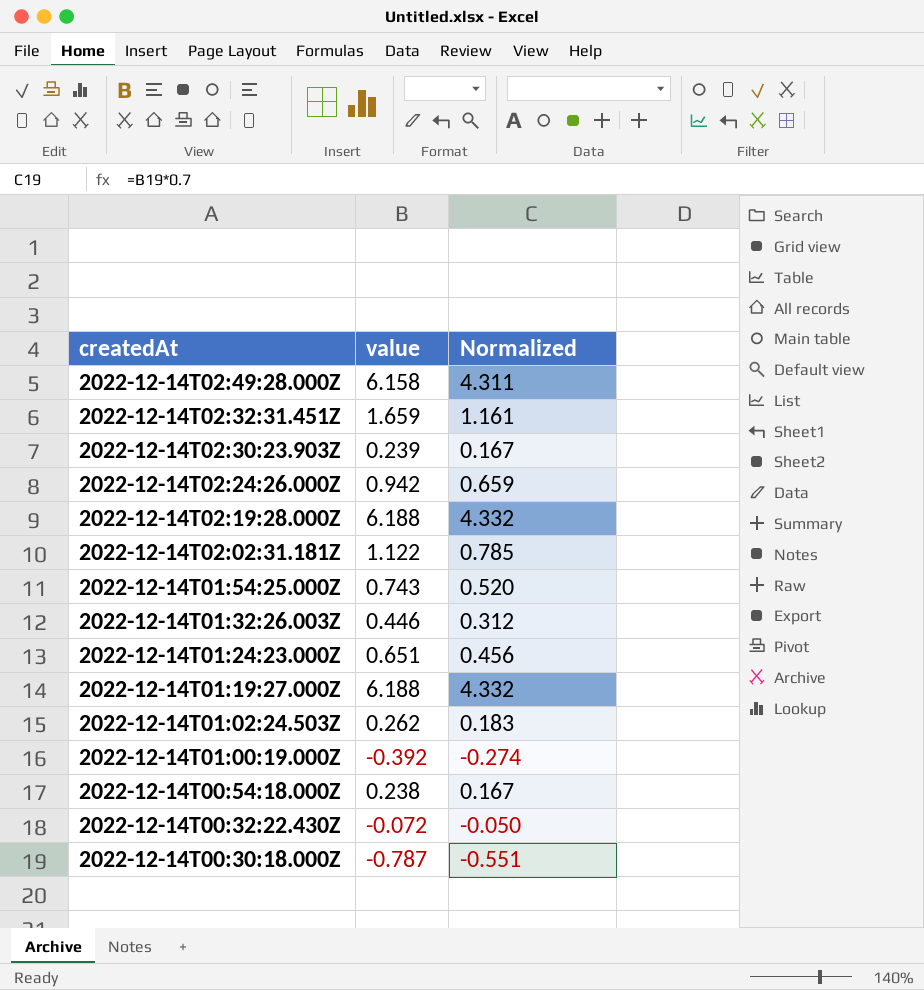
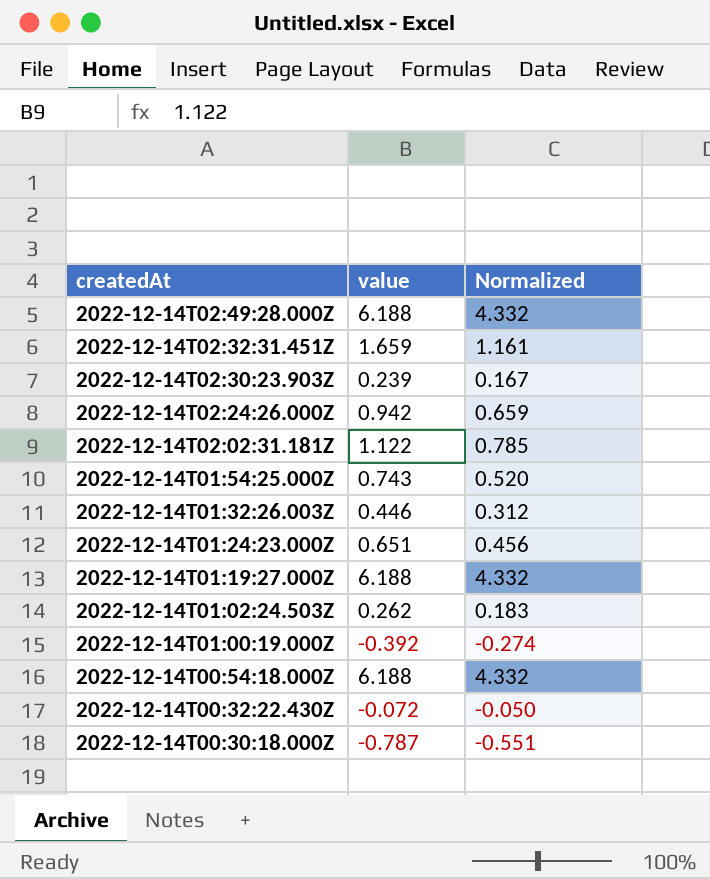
row 2022-12-14T02:19:28.000Z: 6.188 | 4.332 -> none
2022-12-14T02:49:28.000Z | value: 6.158 -> 6.188
2022-12-14T02:49:28.000Z | Normalized: 4.311 -> 4.332
2022-12-14T00:54:18.000Z | value: 0.238 -> 6.188
2022-12-14T00:54:18.000Z | Normalized: 0.167 -> 4.332

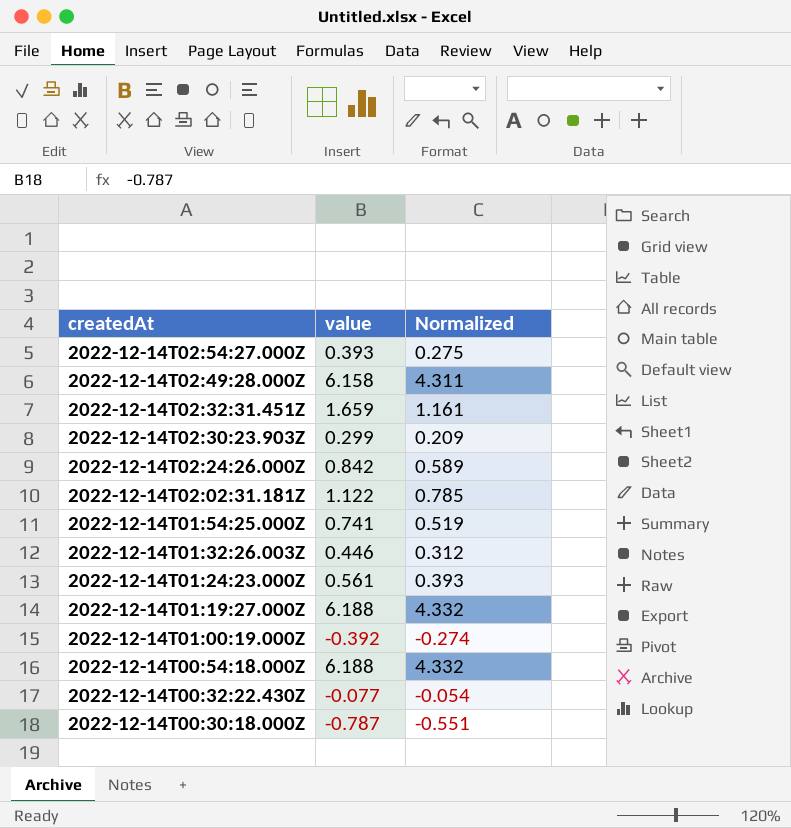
row 2022-12-14T01:02:24.503Z: 0.262 | 0.183 -> none
row 2022-12-14T02:54:27.000Z: none -> 0.393 | 0.275
2022-12-14T02:49:28.000Z | value: 6.188 -> 6.158
2022-12-14T02:49:28.000Z | Normalized: 4.332 -> 4.311
2022-12-14T02:30:23.903Z | value: 0.239 -> 0.299
2022-12-14T02:30:23.903Z | Normalized: 0.167 -> 0.209
2022-12-14T02:24:26.000Z | value: 0.942 -> 0.842
2022-12-14T02:24:26.000Z | Normalized: 0.659 -> 0.589
2022-12-14T01:54:25.000Z | value: 0.743 -> 0.741
2022-12-14T01:54:25.000Z | Normalized: 0.520 -> 0.519
2022-12-14T01:24:23.000Z | value: 0.651 -> 0.561
2022-12-14T01:24:23.000Z | Normalized: 0.456 -> 0.393
2022-12-14T00:32:22.430Z | value: -0.072 -> -0.077
2022-12-14T00:32:22.430Z | Normalized: -0.050 -> -0.054

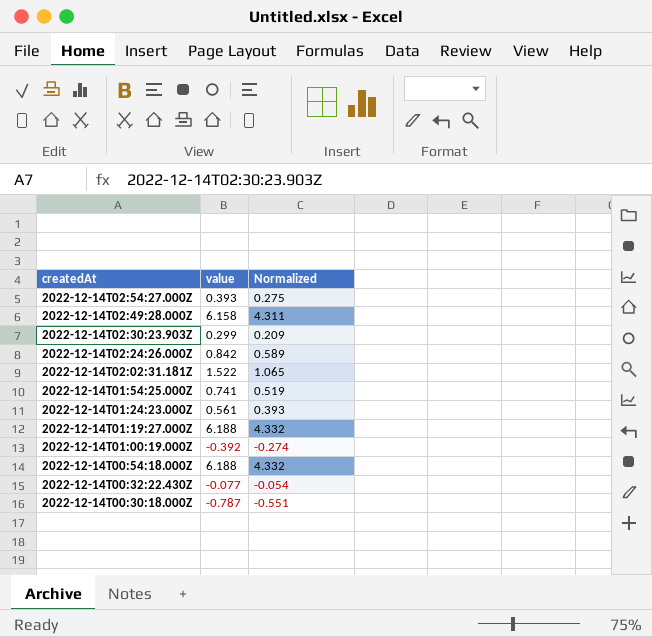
row 2022-12-14T02:32:31.451Z: 1.659 | 1.161 -> none
row 2022-12-14T01:32:26.003Z: 0.446 | 0.312 -> none
2022-12-14T02:02:31.181Z | value: 1.122 -> 1.522
2022-12-14T02:02:31.181Z | Normalized: 0.785 -> 1.065

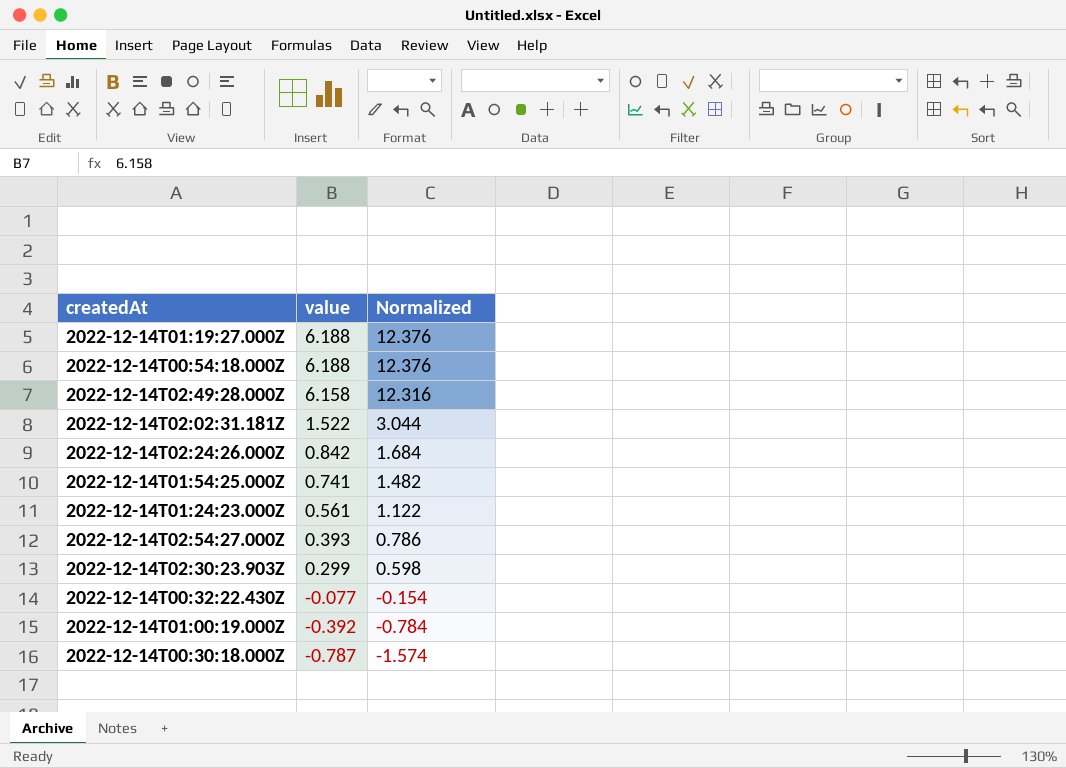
row order: createdAt descending -> value descending
column Normalized | formula: [value] * 0.7 -> [value] * 2

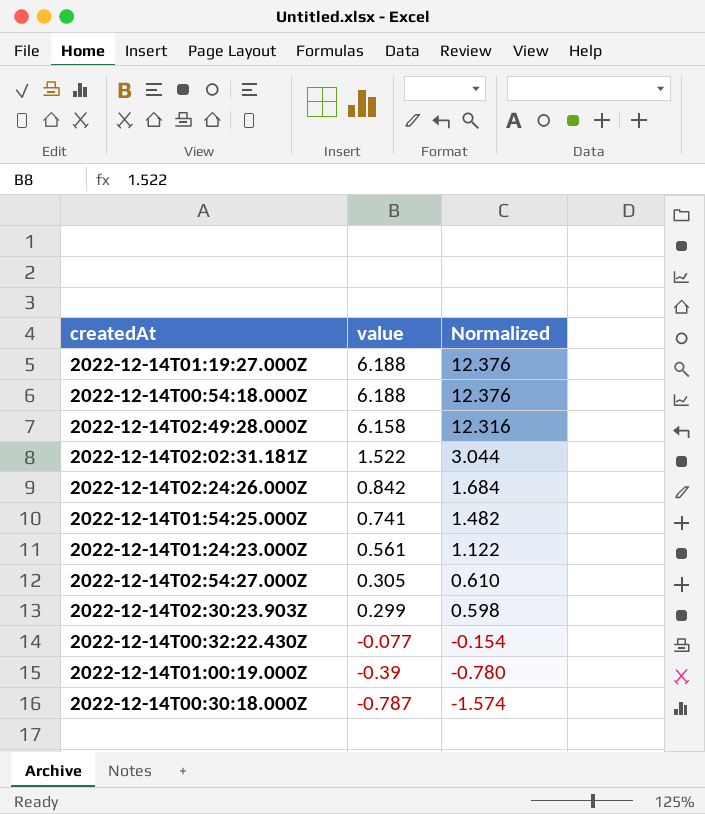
2022-12-14T02:54:27.000Z | value: 0.393 -> 0.305
2022-12-14T02:54:27.000Z | Normalized: 0.786 -> 0.610
2022-12-14T01:00:19.000Z | value: -0.392 -> -0.39
2022-12-14T01:00:19.000Z | Normalized: -0.784 -> -0.780

